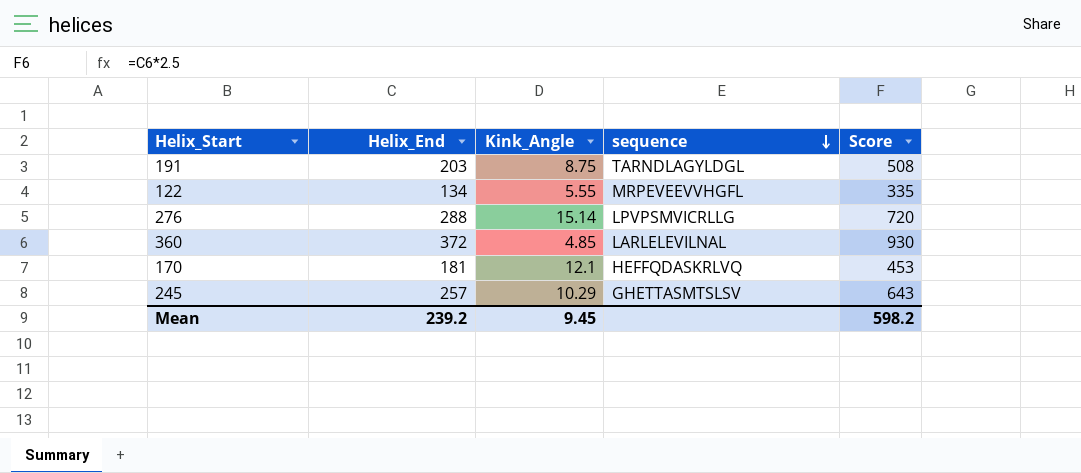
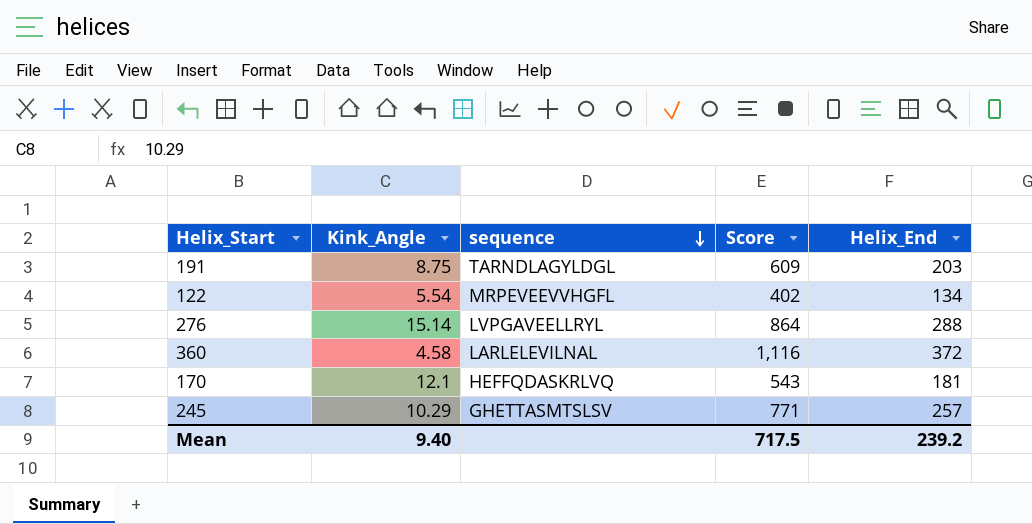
column Score | formula: [Helix_End] * 2.5 -> [Helix_End] * 3
column Helix_End | position: 2 -> 5
122 | Kink_Angle: 5.55 -> 5.54
276 | sequence: LPVPSMVICRLLG -> LVPGAVEELLRYL
360 | Kink_Angle: 4.85 -> 4.58
Mean | Kink_Angle: 9.45 -> 9.40
Mean | Score: 598.2 -> 717.5

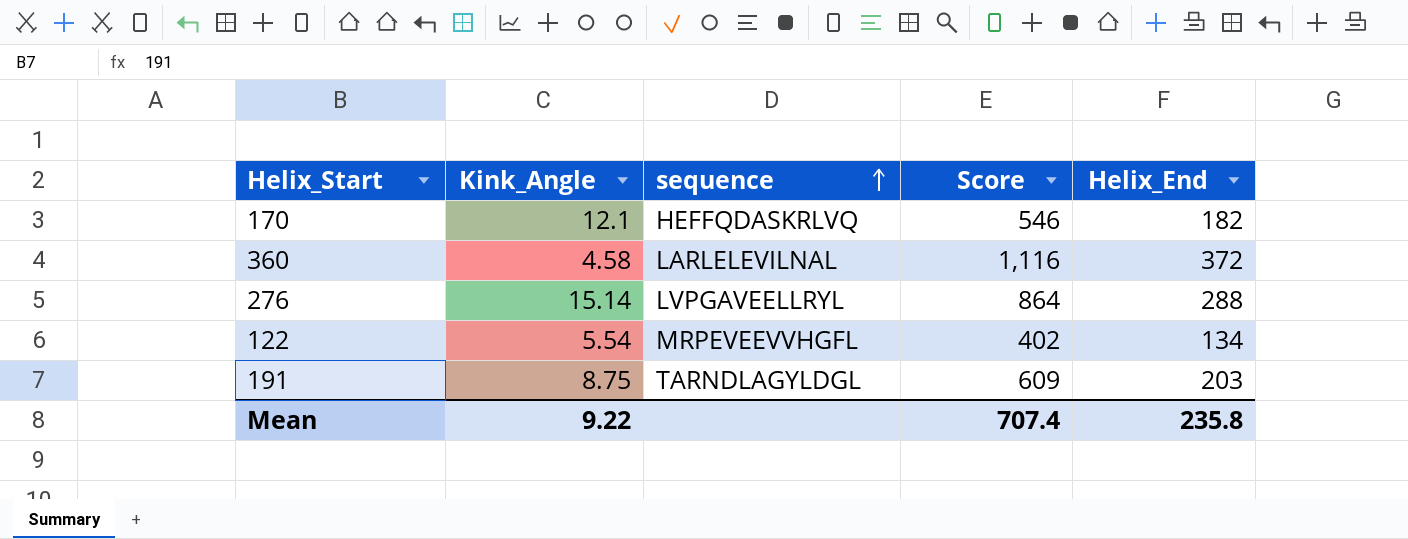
row order: sequence descending -> sequence ascending
row 245: 10.29 | GHETTASMTSLSV | 771 | 257 -> none
170 | Score: 543 -> 546
170 | Helix_End: 181 -> 182
Mean | Kink_Angle: 9.40 -> 9.22
Mean | Score: 717.5 -> 707.4
Mean | Helix_End: 239.2 -> 235.8

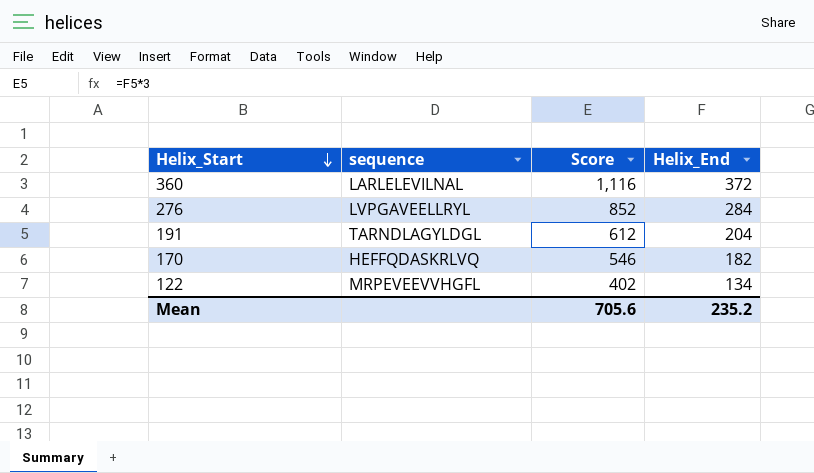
row order: sequence ascending -> Helix_Start descending
column Kink_Angle | position: 2 -> none
276 | Score: 864 -> 852
276 | Helix_End: 288 -> 284
191 | Score: 609 -> 612
191 | Helix_End: 203 -> 204
Mean | Score: 707.4 -> 705.6
Mean | Helix_End: 235.8 -> 235.2

